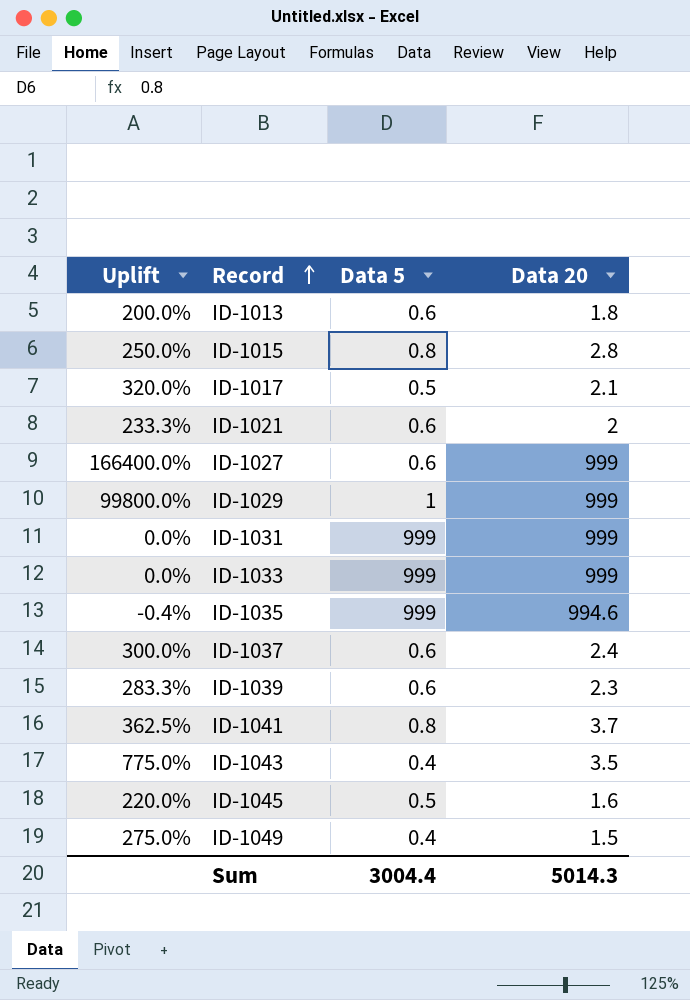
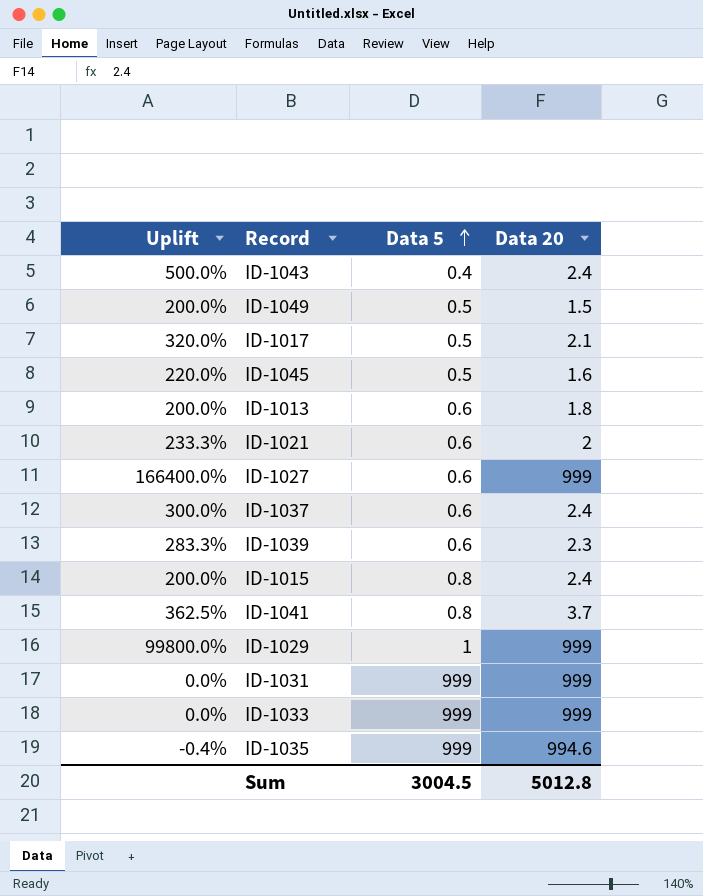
row order: Record ascending -> Data 5 ascending
ID-1043 | Uplift: 775.0% -> 500.0%
ID-1043 | Data 20: 3.5 -> 2.4
ID-1049 | Uplift: 275.0% -> 200.0%
ID-1049 | Data 5: 0.4 -> 0.5
ID-1015 | Uplift: 250.0% -> 200.0%
ID-1015 | Data 20: 2.8 -> 2.4
Sum | Data 5: 3004.4 -> 3004.5
Sum | Data 20: 5014.3 -> 5012.8

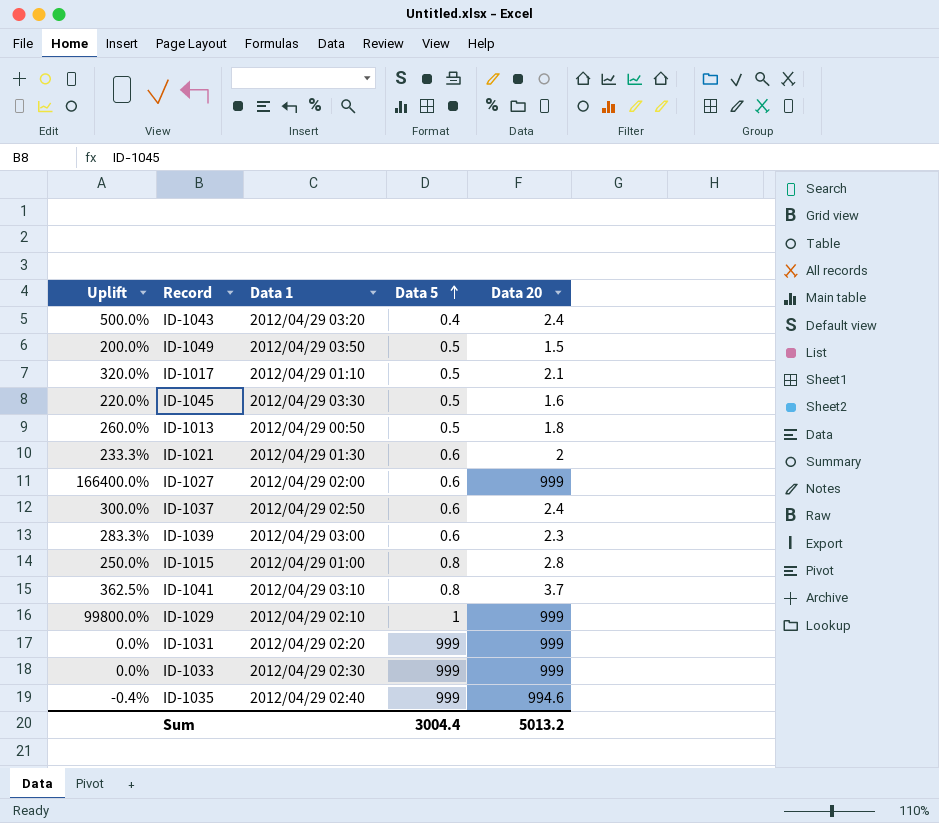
column Data 1 | position: none -> 3
ID-1013 | Uplift: 200.0% -> 260.0%
ID-1013 | Data 5: 0.6 -> 0.5
ID-1015 | Uplift: 200.0% -> 250.0%
ID-1015 | Data 20: 2.4 -> 2.8
Sum | Data 5: 3004.5 -> 3004.4
Sum | Data 20: 5012.8 -> 5013.2

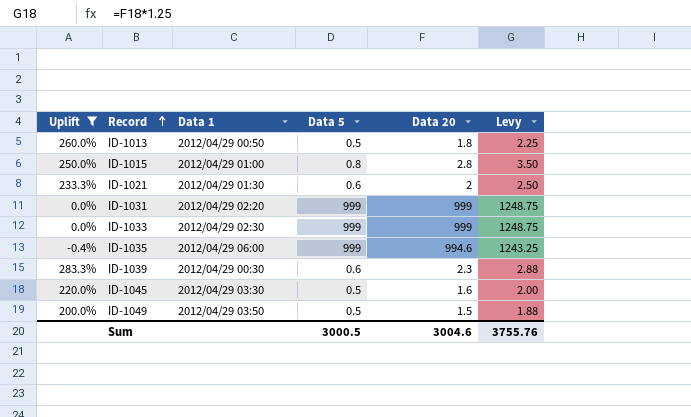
filter: none -> Uplift <= 283.3%
row order: Data 5 ascending -> Record ascending
column Levy | formula: none -> [Data 20] * 1.25
ID-1035 | Data 1: 2012/04/29 02:40 -> 2012/04/29 06:00
ID-1039 | Data 1: 2012/04/29 03:00 -> 2012/04/29 00:30
Sum | Data 5: 3004.4 -> 3000.5
Sum | Data 20: 5013.2 -> 3004.6

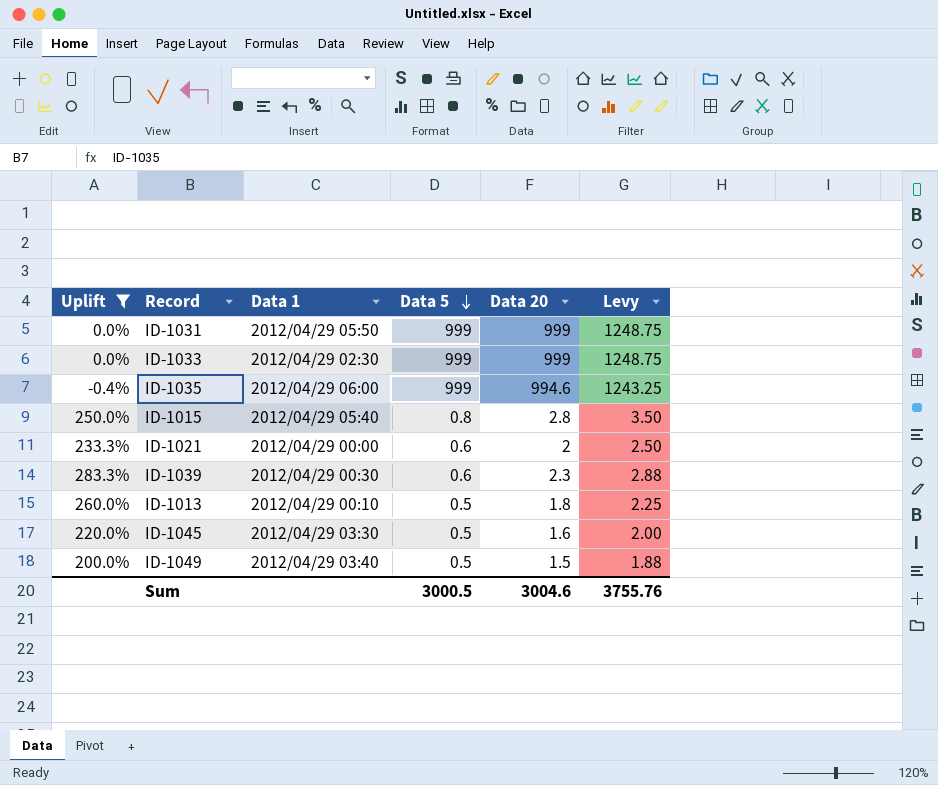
row order: Record ascending -> Data 5 descending
ID-1031 | Data 1: 2012/04/29 02:20 -> 2012/04/29 05:50
ID-1015 | Data 1: 2012/04/29 01:00 -> 2012/04/29 05:40
ID-1021 | Data 1: 2012/04/29 01:30 -> 2012/04/29 00:00
ID-1013 | Data 1: 2012/04/29 00:50 -> 2012/04/29 00:10
ID-1049 | Data 1: 2012/04/29 03:50 -> 2012/04/29 03:40

